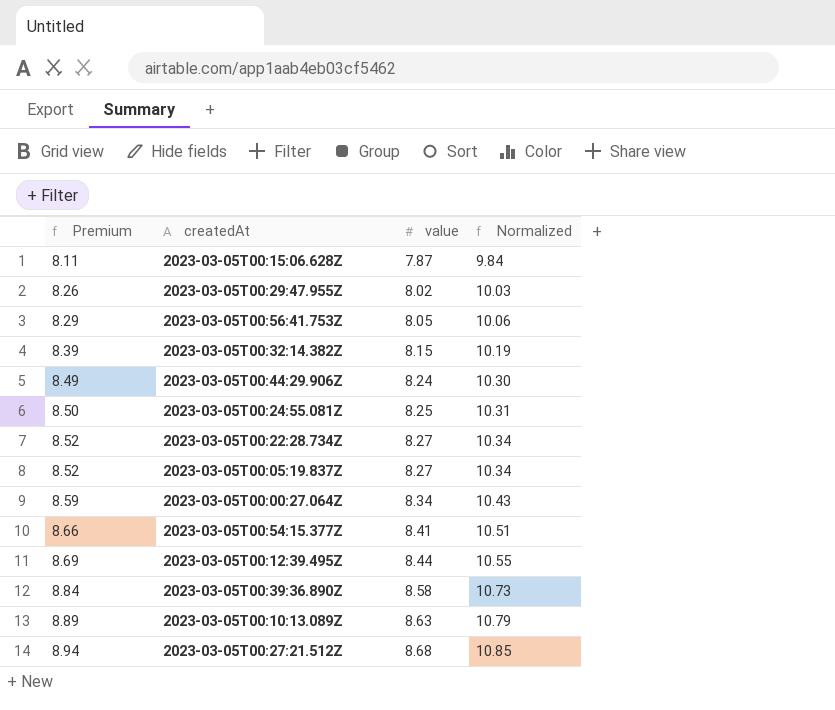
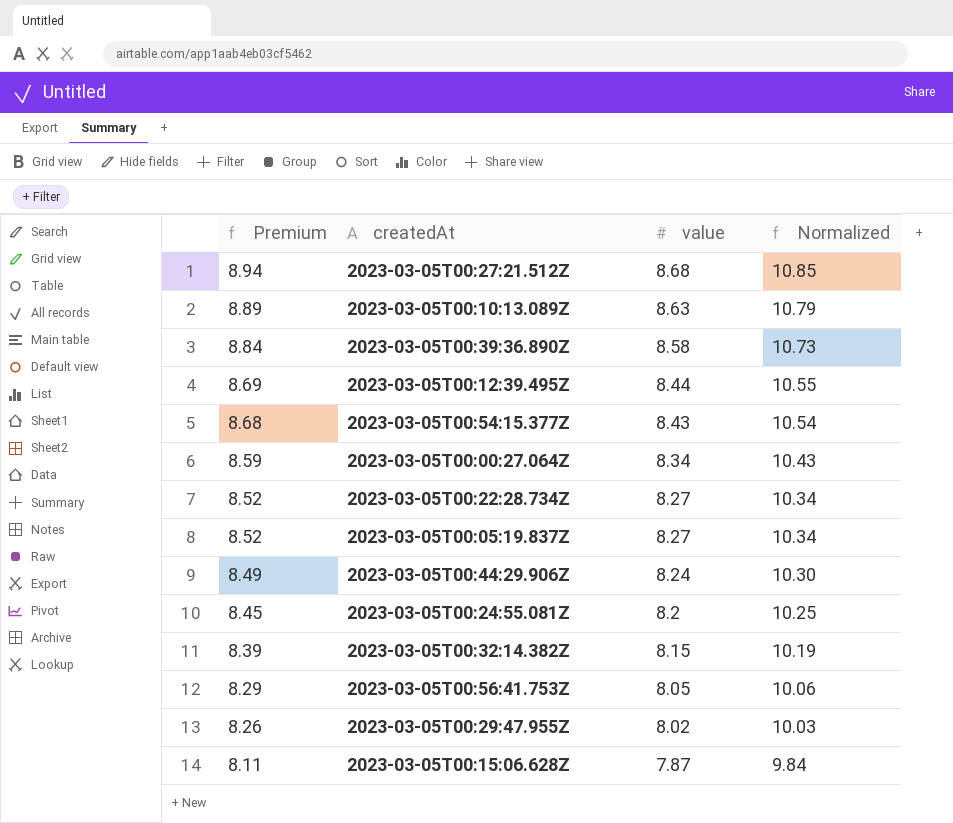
row order: Premium ascending -> Premium descending
2023-03-05T00:54:15.377Z | Premium: 8.66 -> 8.68
2023-03-05T00:54:15.377Z | value: 8.41 -> 8.43
2023-03-05T00:54:15.377Z | Normalized: 10.51 -> 10.54
2023-03-05T00:24:55.081Z | Premium: 8.50 -> 8.45
2023-03-05T00:24:55.081Z | value: 8.25 -> 8.2
2023-03-05T00:24:55.081Z | Normalized: 10.31 -> 10.25

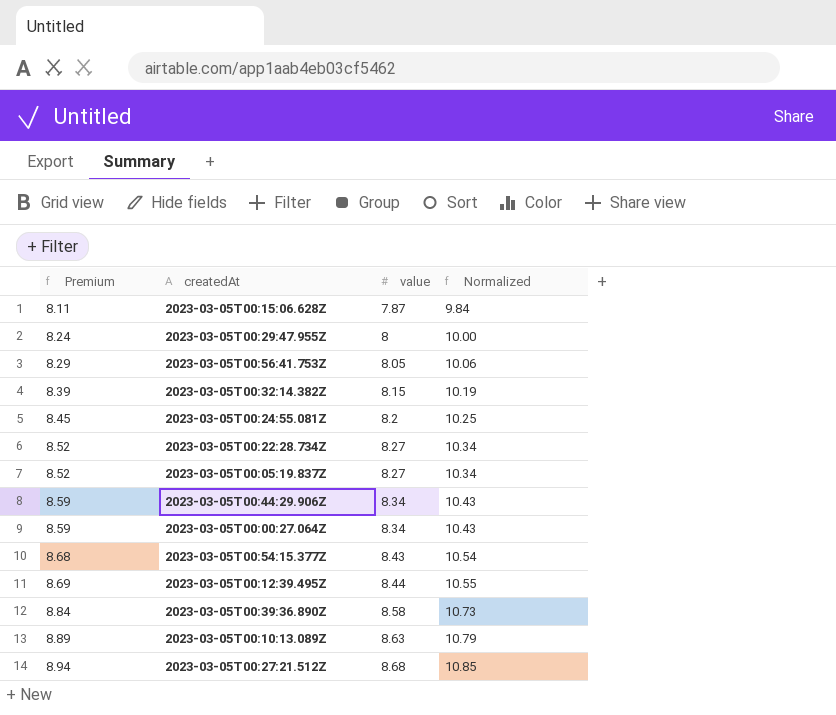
row order: Premium descending -> Premium ascending
2023-03-05T00:29:47.955Z | Premium: 8.26 -> 8.24
2023-03-05T00:29:47.955Z | value: 8.02 -> 8
2023-03-05T00:29:47.955Z | Normalized: 10.03 -> 10.00
2023-03-05T00:44:29.906Z | Premium: 8.49 -> 8.59
2023-03-05T00:44:29.906Z | value: 8.24 -> 8.34
2023-03-05T00:44:29.906Z | Normalized: 10.30 -> 10.43

